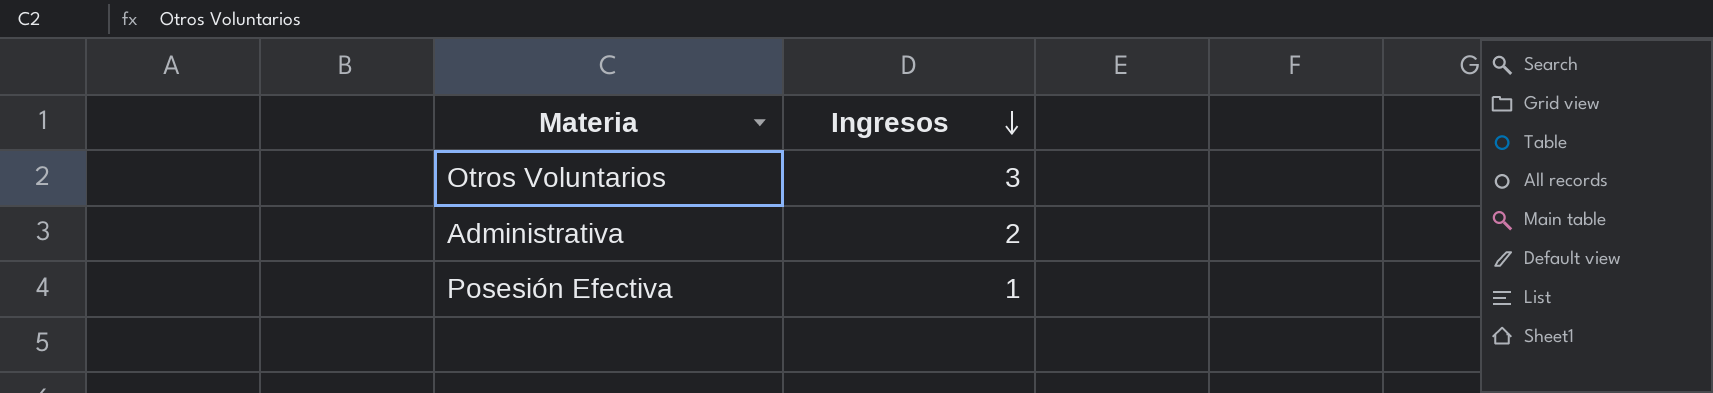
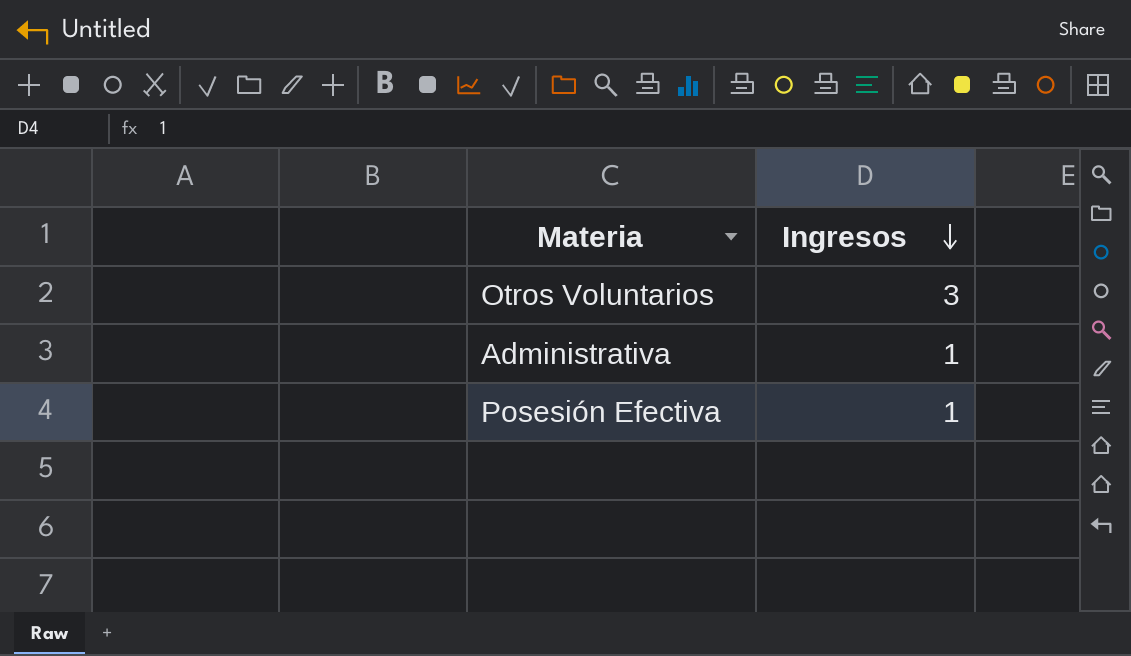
Administrativa | Ingresos: 2 -> 1

